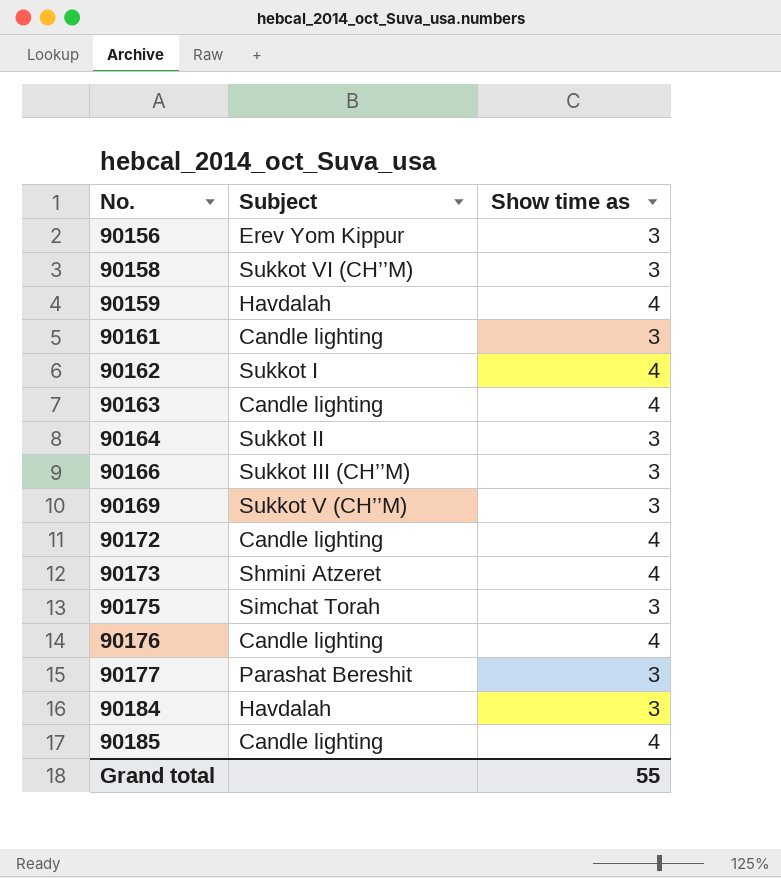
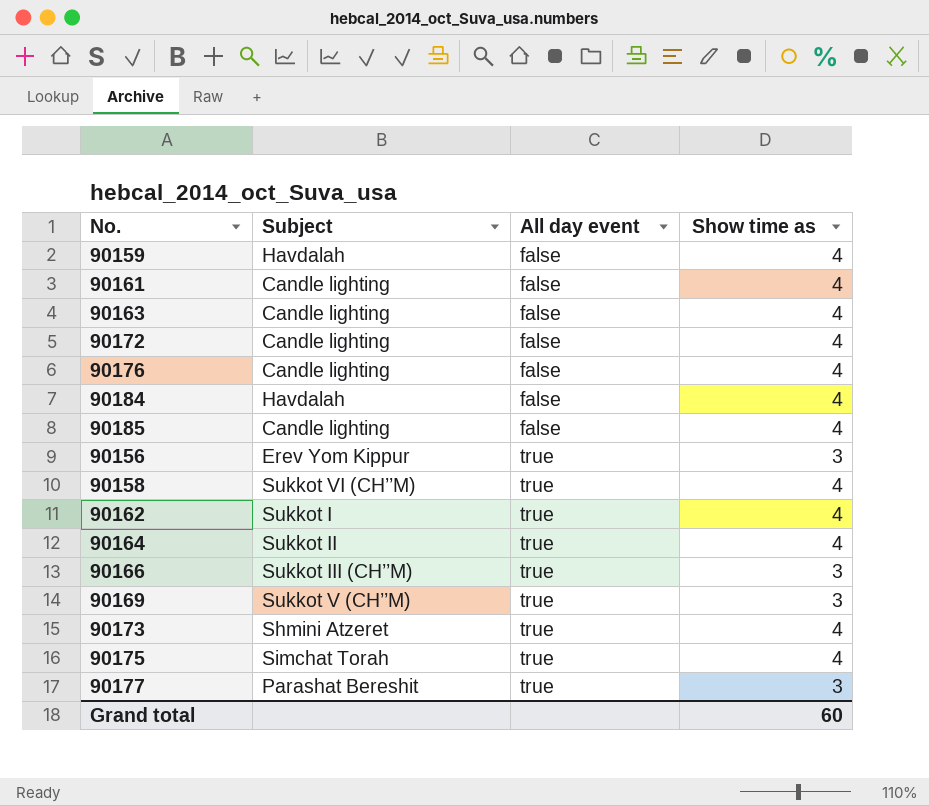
row order: No. ascending -> All day event ascending
column All day event | position: none -> 3
90161 | Show time as: 3 -> 4
90184 | Show time as: 3 -> 4
90158 | Show time as: 3 -> 4
90164 | Show time as: 3 -> 4
90175 | Show time as: 3 -> 4
Grand total | Show time as: 55 -> 60

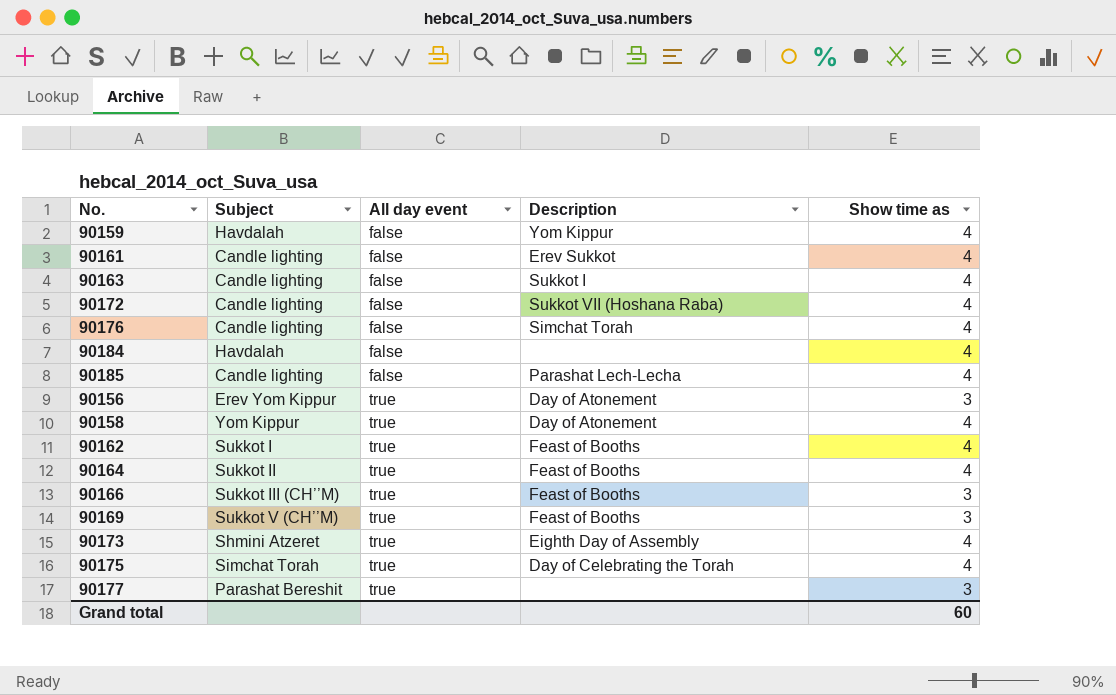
column Description | position: none -> 4
90158 | Subject: Sukkot VI (CH’’M) -> Yom Kippur

